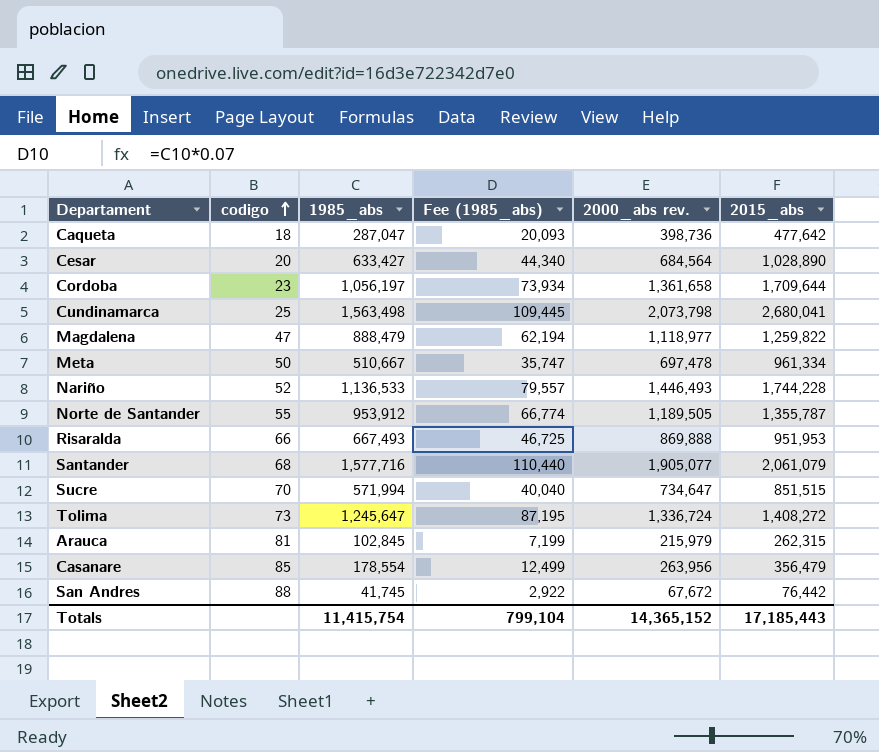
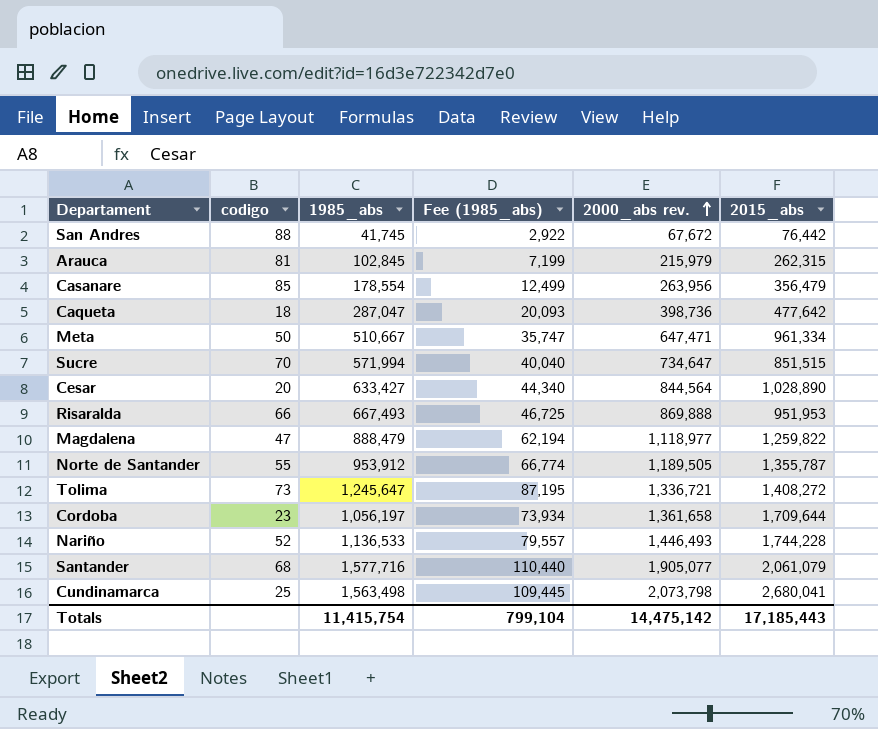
row order: codigo ascending -> 2000_abs rev. ascending
Meta | 2000_abs rev.: 697,478 -> 647,471
Cesar | 2000_abs rev.: 684,564 -> 844,564
Tolima | 2000_abs rev.: 1,336,724 -> 1,336,721
Totals | 2000_abs rev.: 14,365,152 -> 14,475,142

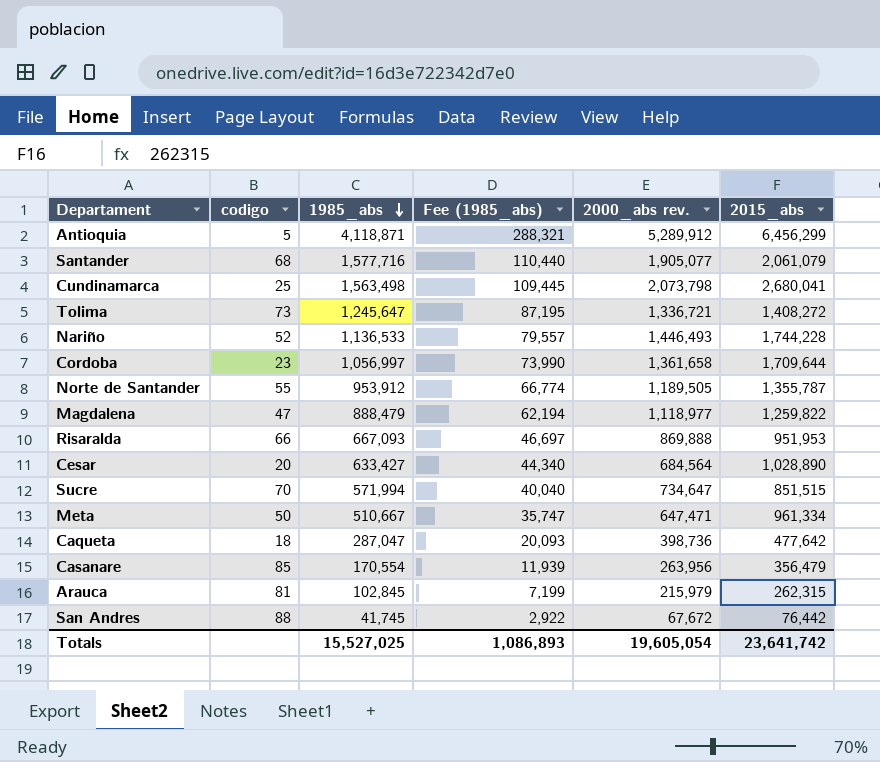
row order: 2000_abs rev. ascending -> 1985_abs descending
row Antioquia: none -> 5 | 4,118,871 | 288,321 | 5,289,912 | 6,456,299
Cordoba | 1985_abs: 1,056,197 -> 1,056,997
Cordoba | Fee (1985_abs): 73,934 -> 73,990
Risaralda | 1985_abs: 667,493 -> 667,093
Risaralda | Fee (1985_abs): 46,725 -> 46,697
Cesar | 2000_abs rev.: 844,564 -> 684,564
Casanare | 1985_abs: 178,554 -> 170,554
Casanare | Fee (1985_abs): 12,499 -> 11,939
Totals | 1985_abs: 11,415,754 -> 15,527,025
Totals | Fee (1985_abs): 799,104 -> 1,086,893
Totals | 2000_abs rev.: 14,475,142 -> 19,605,054
Totals | 2015_abs: 17,185,443 -> 23,641,742

